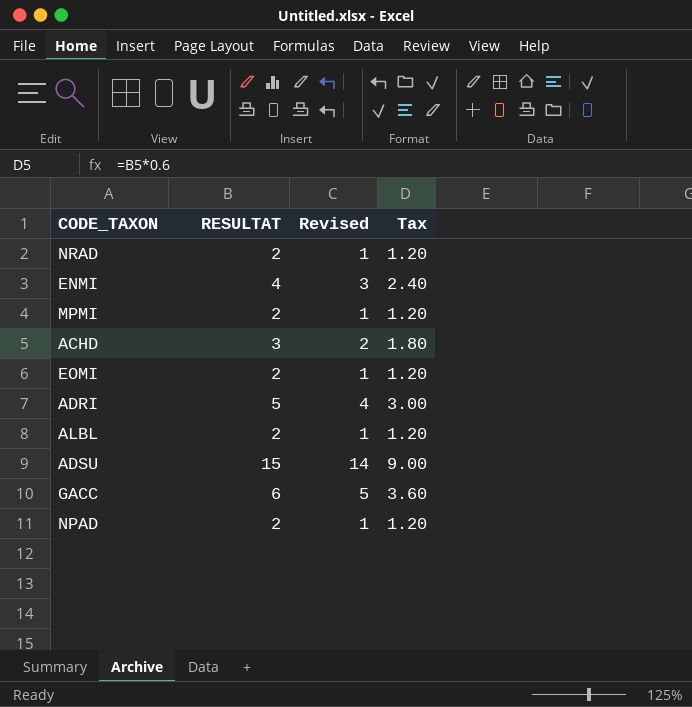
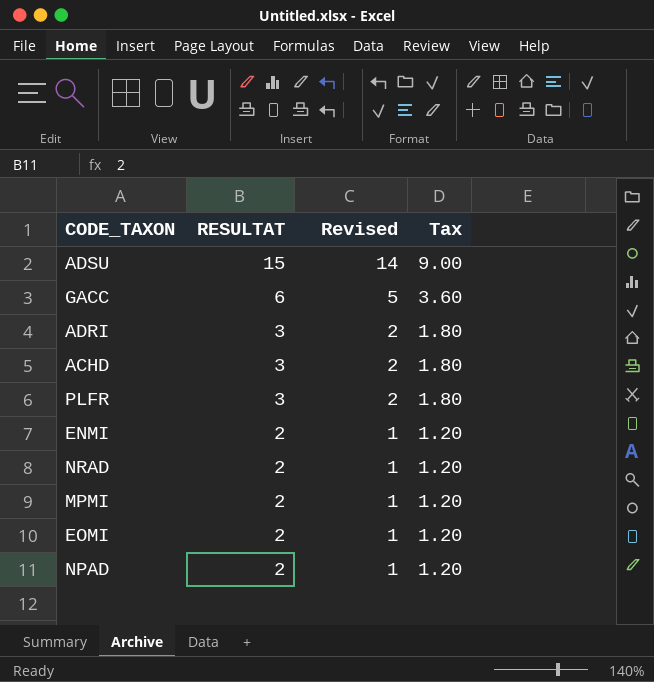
row order: none -> RESULTAT descending
row ALBL: 2 | 1 | 1.20 -> none
ADRI | RESULTAT: 5 -> 3
ADRI | Revised: 4 -> 2
ADRI | Tax: 3.00 -> 1.80
row PLFR: none -> 3 | 2 | 1.80
ENMI | RESULTAT: 4 -> 2
ENMI | Revised: 3 -> 1
ENMI | Tax: 2.40 -> 1.20

